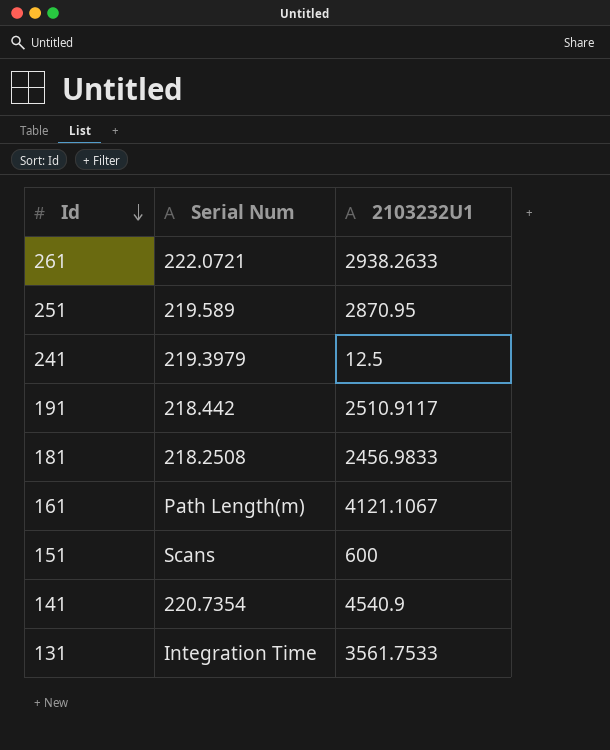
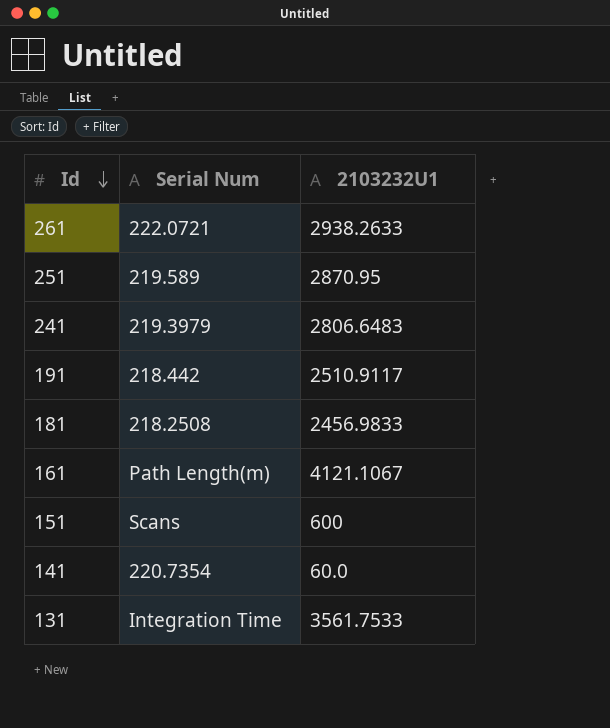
241 | 2103232U1: 12.5 -> 2806.6483
141 | 2103232U1: 4540.9 -> 60.0

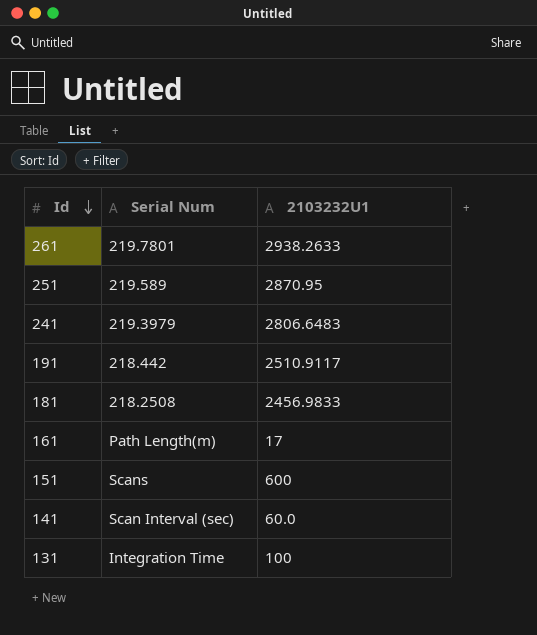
261 | Serial Num: 222.0721 -> 219.7801
161 | 2103232U1: 4121.1067 -> 17
141 | Serial Num: 220.7354 -> Scan Interval (sec)
131 | 2103232U1: 3561.7533 -> 100

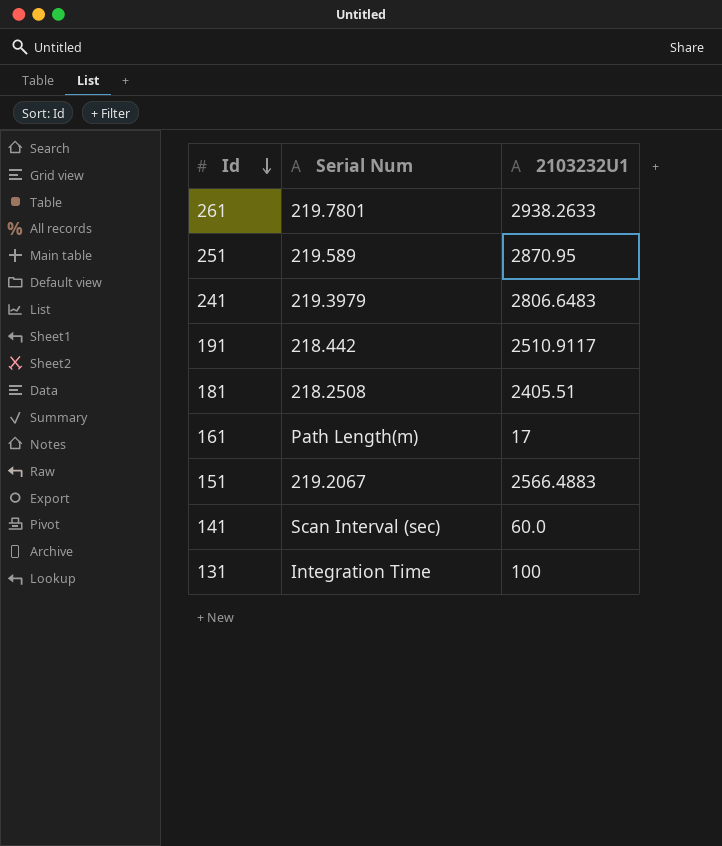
181 | 2103232U1: 2456.9833 -> 2405.51
151 | Serial Num: Scans -> 219.2067
151 | 2103232U1: 600 -> 2566.4883

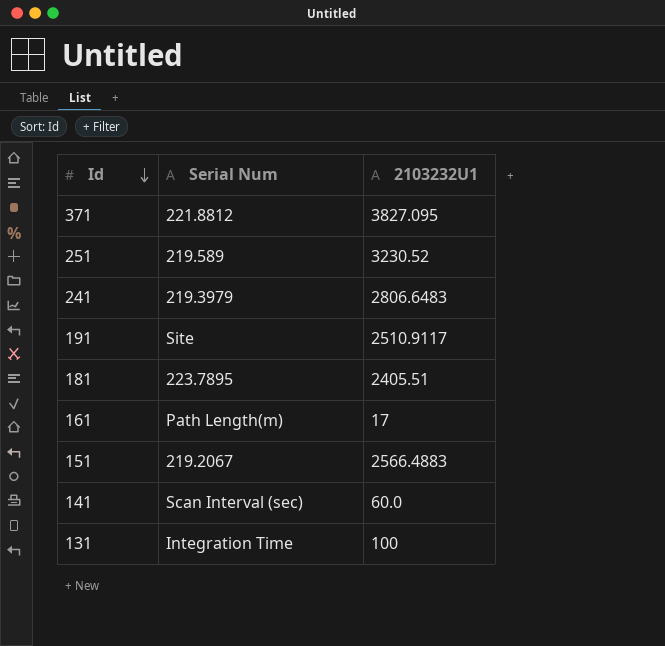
row 261: 219.7801 | 2938.2633 -> none
row 371: none -> 221.8812 | 3827.095
251 | 2103232U1: 2870.95 -> 3230.52
191 | Serial Num: 218.442 -> Site
181 | Serial Num: 218.2508 -> 223.7895

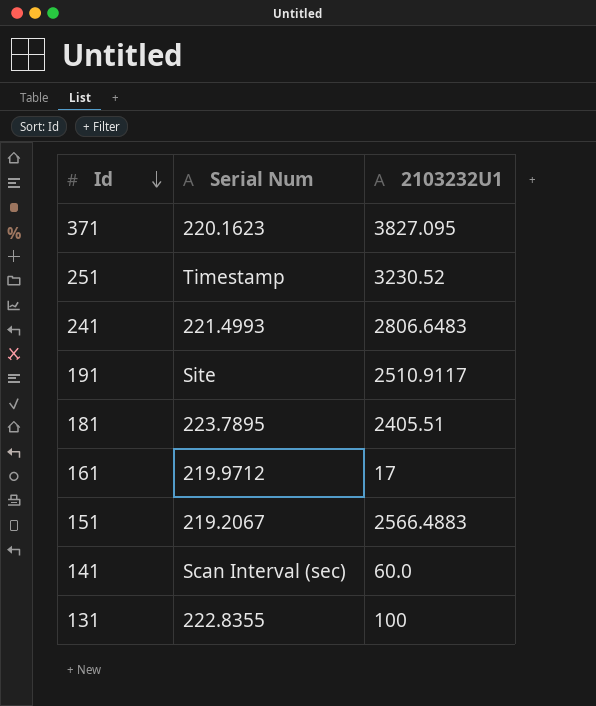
371 | Serial Num: 221.8812 -> 220.1623
251 | Serial Num: 219.589 -> Timestamp
241 | Serial Num: 219.3979 -> 221.4993
161 | Serial Num: Path Length(m) -> 219.9712
131 | Serial Num: Integration Time -> 222.8355

